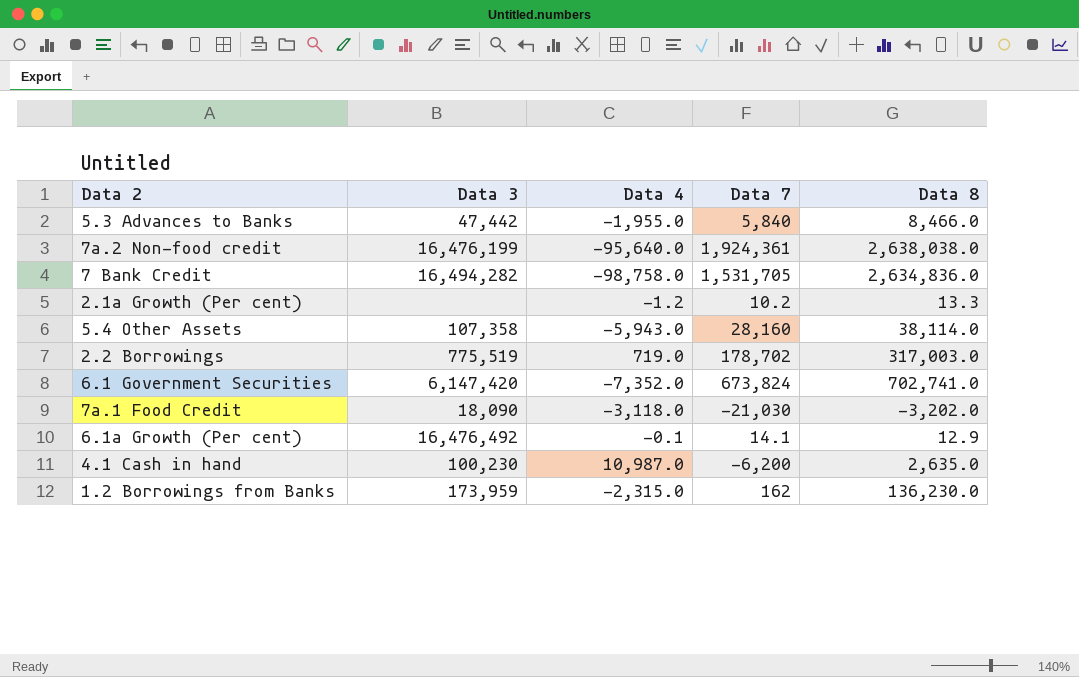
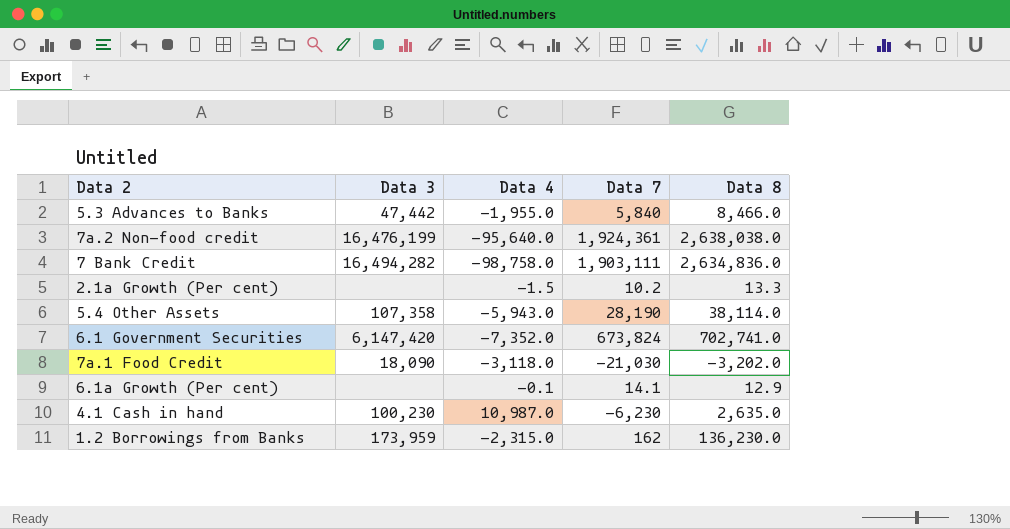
row 2.2 Borrowings: 775,519 | 719.0 | 178,702 | 317,003.0 -> none
7 Bank Credit | Data 7: 1,531,705 -> 1,903,111
2.1a Growth (Per cent) | Data 4: -1.2 -> -1.5
5.4 Other Assets | Data 7: 28,160 -> 28,190
6.1a Growth (Per cent) | Data 3: 16,476,492 -> none
4.1 Cash in hand | Data 7: -6,200 -> -6,230

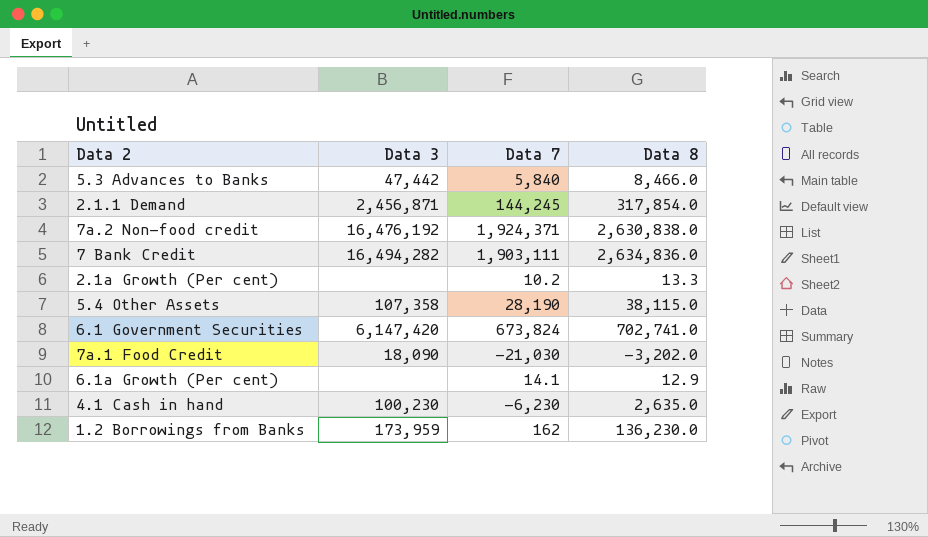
column Data 4 | position: 3 -> none
row 2.1.1 Demand: none -> 2,456,871 | 144,245 | 317,854.0
7a.2 Non-food credit | Data 3: 16,476,199 -> 16,476,192
7a.2 Non-food credit | Data 7: 1,924,361 -> 1,924,371
7a.2 Non-food credit | Data 8: 2,638,038.0 -> 2,630,838.0
5.4 Other Assets | Data 8: 38,114.0 -> 38,115.0

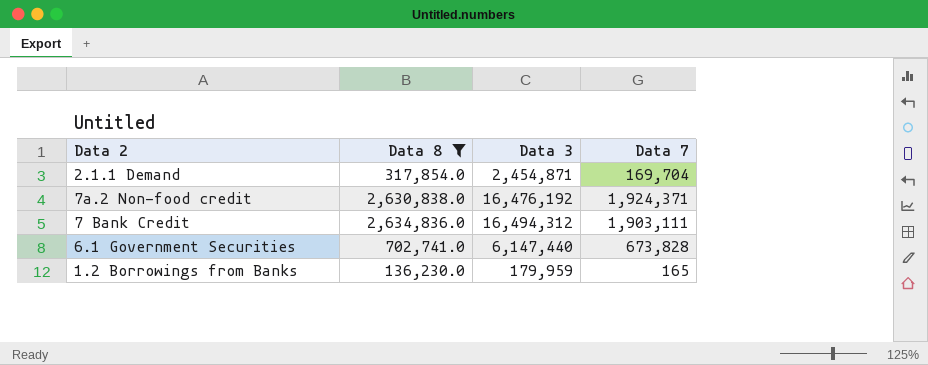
filter: none -> Data 8 >= 136,230.0
column Data 8 | position: 4 -> 2
2.1.1 Demand | Data 3: 2,456,871 -> 2,454,871
2.1.1 Demand | Data 7: 144,245 -> 169,704
7 Bank Credit | Data 3: 16,494,282 -> 16,494,312
6.1 Government Securities | Data 3: 6,147,420 -> 6,147,440
6.1 Government Securities | Data 7: 673,824 -> 673,828
1.2 Borrowings from Banks | Data 3: 173,959 -> 179,959
1.2 Borrowings from Banks | Data 7: 162 -> 165

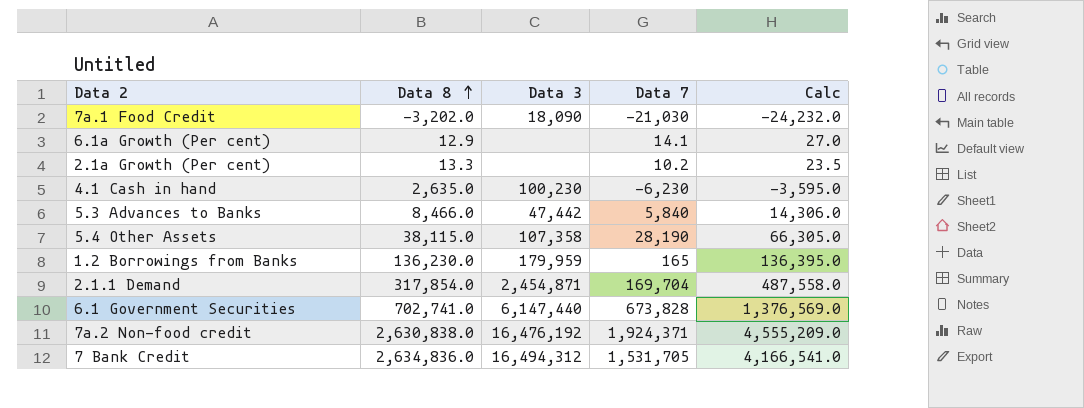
filter: Data 8 >= 136,230.0 -> none
row order: none -> Data 8 ascending
column Calc | formula: none -> [Data 8] + [Data 7]
7 Bank Credit | Data 7: 1,903,111 -> 1,531,705

